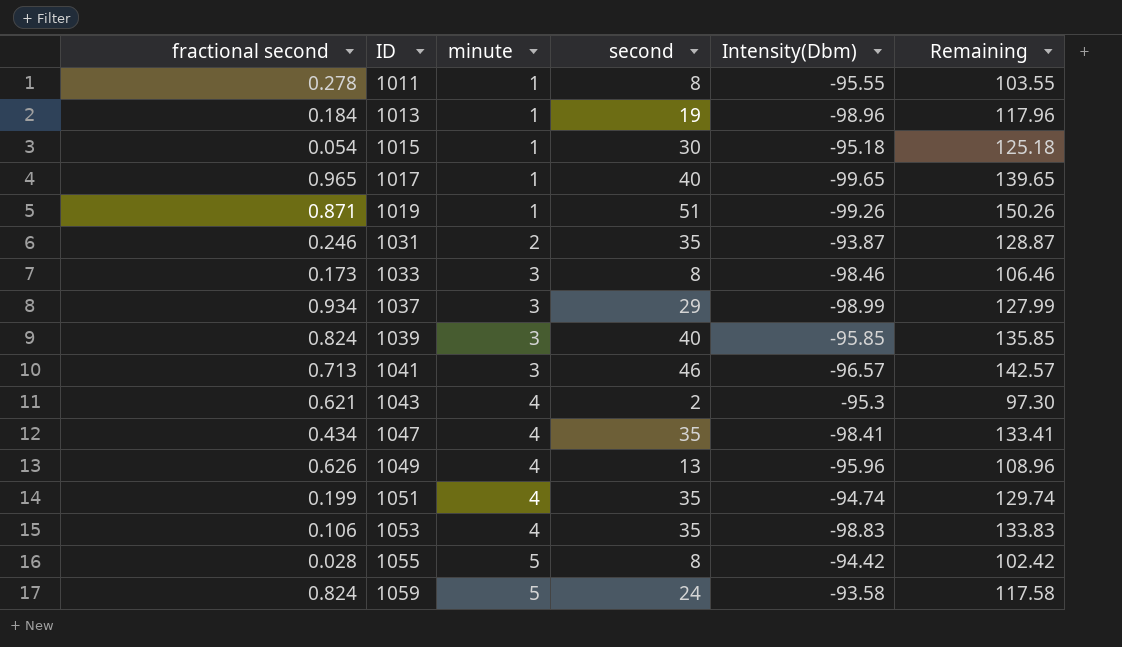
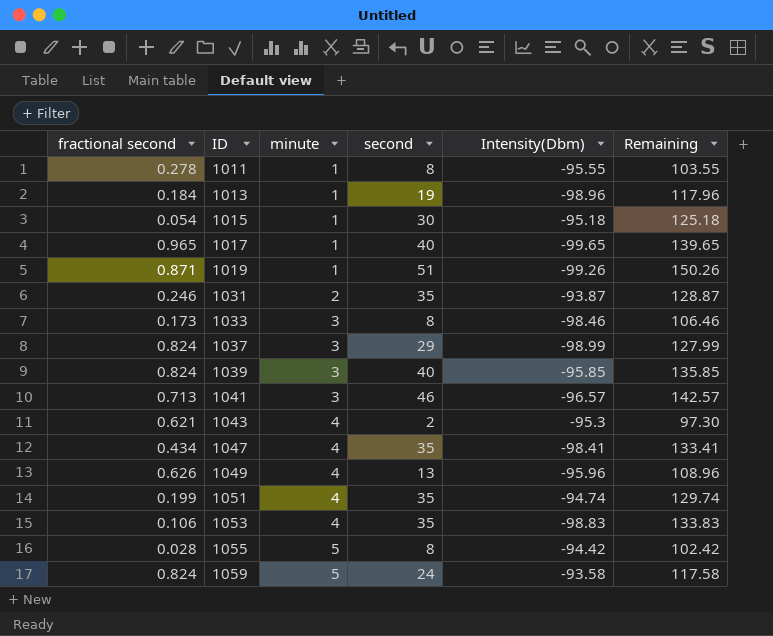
1037 | fractional second: 0.934 -> 0.824

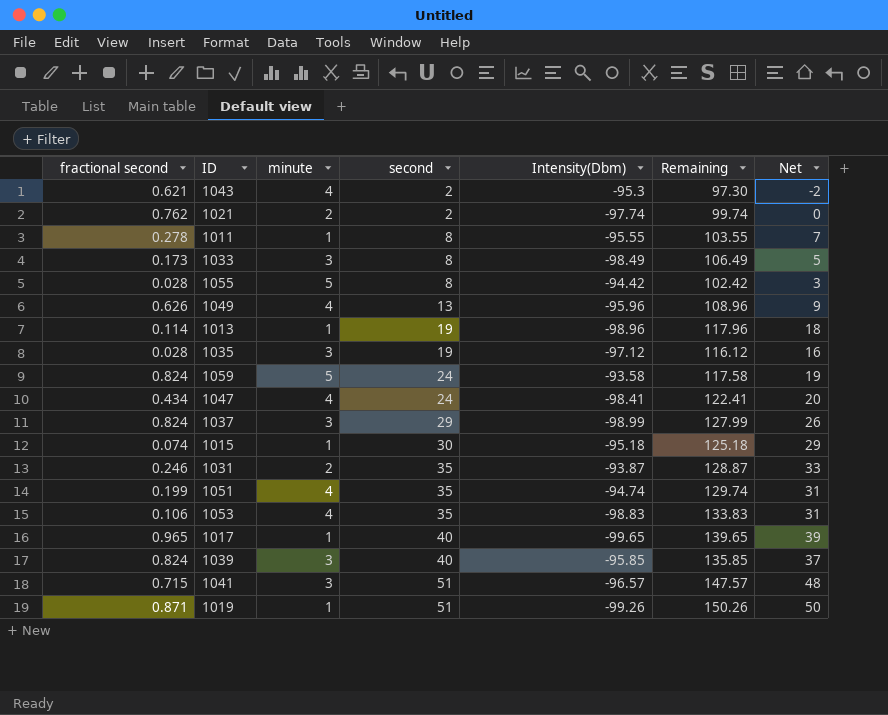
row order: ID ascending -> second ascending
column Net | formula: none -> [second] - [minute]
row 1021: none -> 0.762 | 2 | 2 | -97.74 | 99.74 | 0
1033 | Intensity(Dbm): -98.46 -> -98.49
1033 | Remaining: 106.46 -> 106.49
1013 | fractional second: 0.184 -> 0.114
row 1035: none -> 0.028 | 3 | 19 | -97.12 | 116.12 | 16
1047 | second: 35 -> 24
1047 | Remaining: 133.41 -> 122.41
1015 | fractional second: 0.054 -> 0.074
1041 | fractional second: 0.713 -> 0.715
1041 | second: 46 -> 51
1041 | Remaining: 142.57 -> 147.57

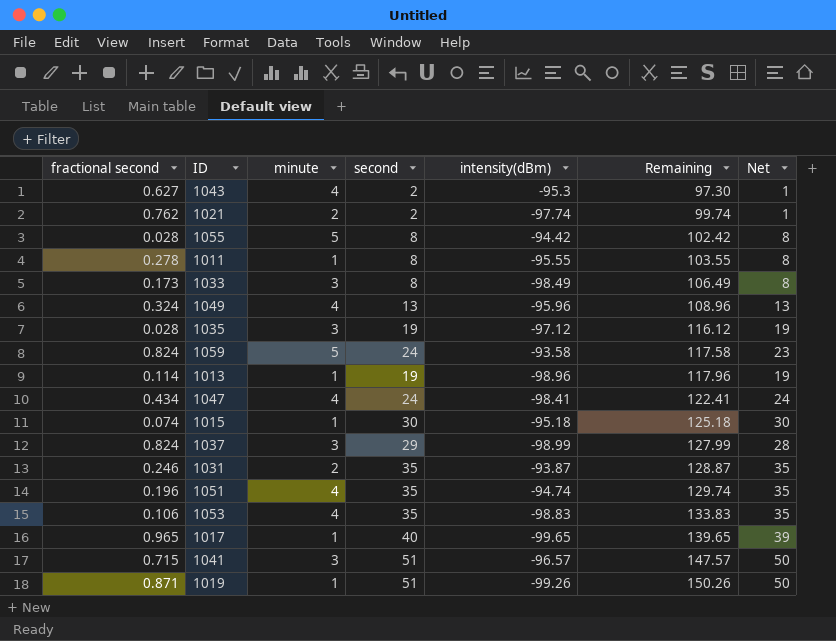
row order: second ascending -> Remaining ascending
column name: Intensity(Dbm) -> intensity(dBm)
column Net | formula: [second] - [minute] -> [second] - [fractional second]
row 1039: 0.824 | 3 | 40 | -95.85 | 135.85 | 37 -> none
1043 | fractional second: 0.621 -> 0.627
1049 | fractional second: 0.626 -> 0.324
1051 | fractional second: 0.199 -> 0.196

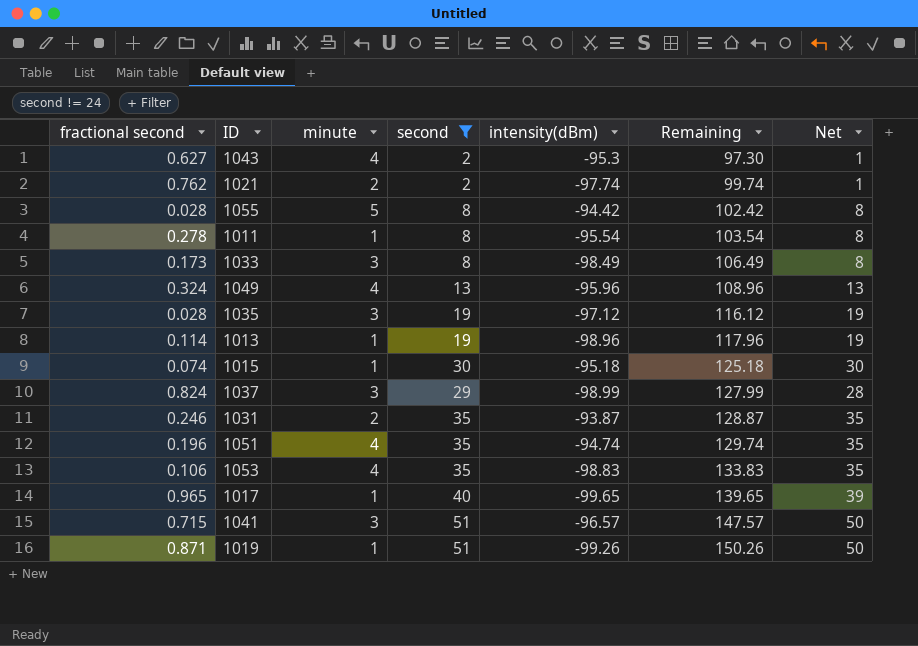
filter: none -> second != 24
1011 | intensity(dBm): -95.55 -> -95.54
1011 | Remaining: 103.55 -> 103.54

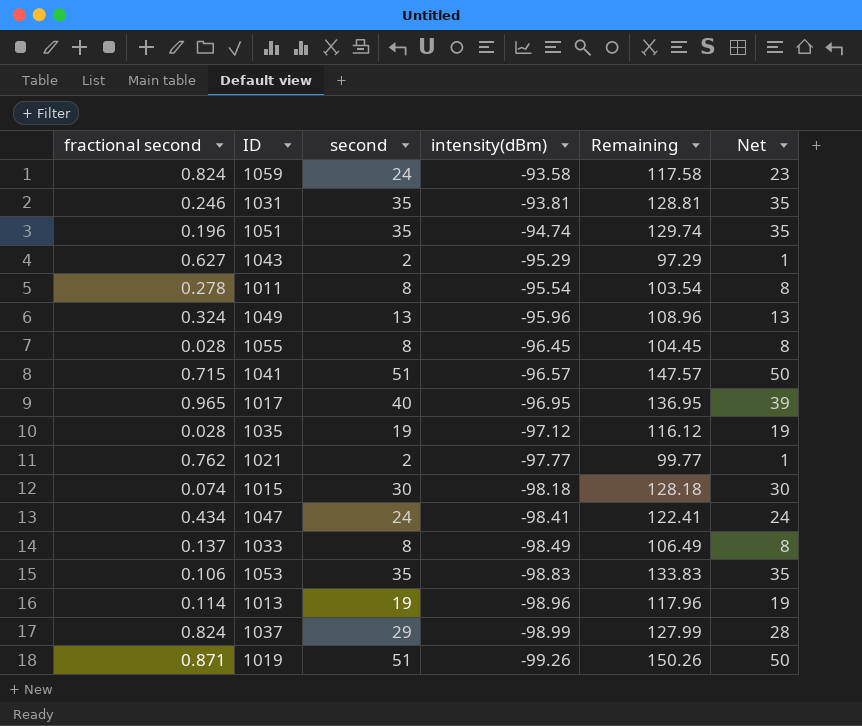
filter: second != 24 -> none
row order: Remaining ascending -> intensity(dBm) descending
column minute | position: 3 -> none
1031 | intensity(dBm): -93.87 -> -93.81
1031 | Remaining: 128.87 -> 128.81
1043 | intensity(dBm): -95.3 -> -95.29
1043 | Remaining: 97.30 -> 97.29
1055 | intensity(dBm): -94.42 -> -96.45
1055 | Remaining: 102.42 -> 104.45
1017 | intensity(dBm): -99.65 -> -96.95
1017 | Remaining: 139.65 -> 136.95
1021 | intensity(dBm): -97.74 -> -97.77
1021 | Remaining: 99.74 -> 99.77
1015 | intensity(dBm): -95.18 -> -98.18
1015 | Remaining: 125.18 -> 128.18
1033 | fractional second: 0.173 -> 0.137

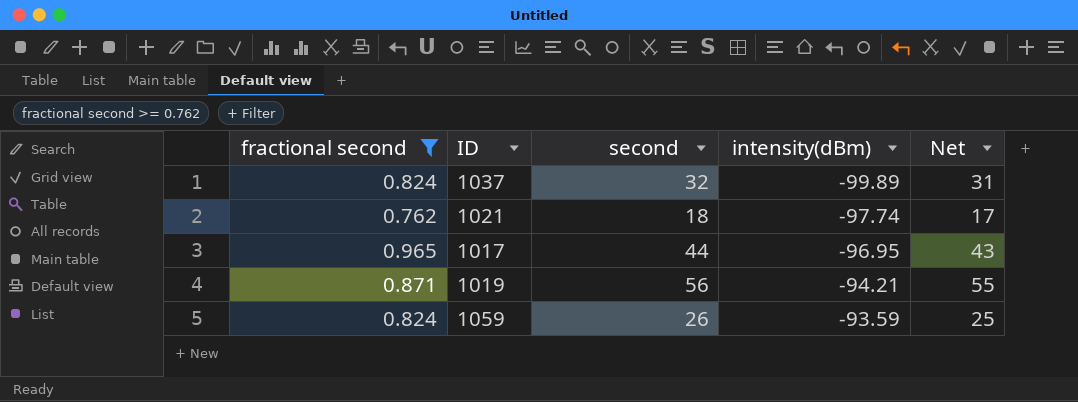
filter: none -> fractional second >= 0.762
row order: intensity(dBm) descending -> intensity(dBm) ascending
column Remaining | formula: [second] - [intensity(dBm)] -> none
1037 | second: 29 -> 32
1037 | intensity(dBm): -98.99 -> -99.89
1037 | Net: 28 -> 31
1021 | second: 2 -> 18
1021 | intensity(dBm): -97.77 -> -97.74
1021 | Net: 1 -> 17
1017 | second: 40 -> 44
1017 | Net: 39 -> 43
1019 | second: 51 -> 56
1019 | intensity(dBm): -99.26 -> -94.21
1019 | Net: 50 -> 55
1059 | second: 24 -> 26
1059 | intensity(dBm): -93.58 -> -93.59
1059 | Net: 23 -> 25

